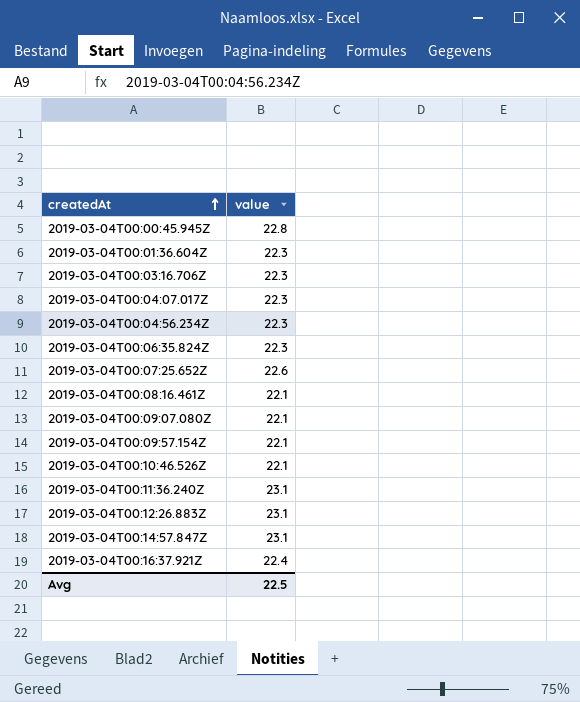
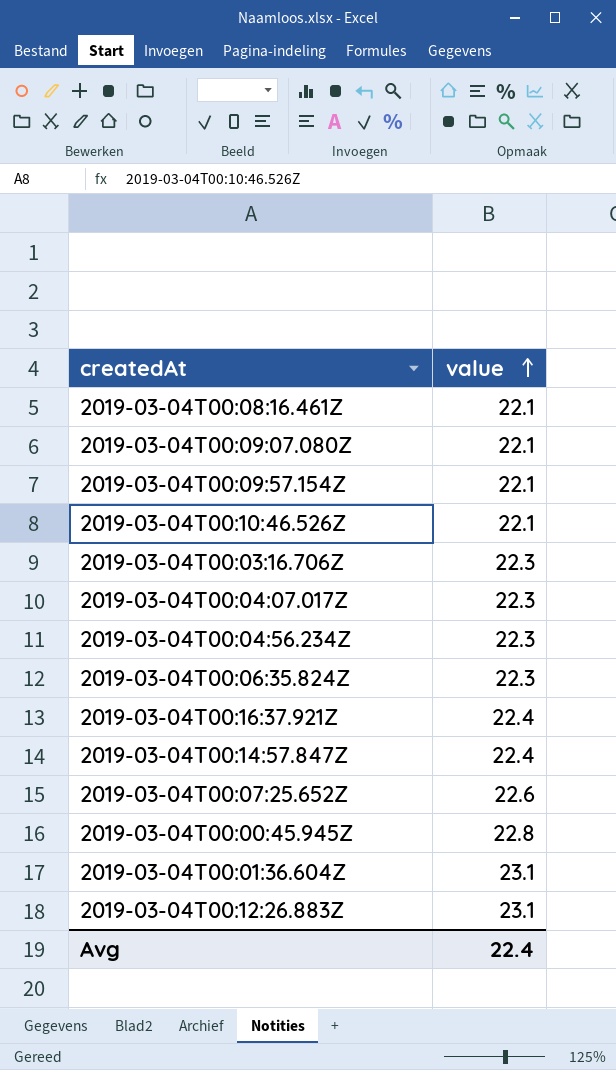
row order: createdAt ascending -> value ascending
row 2019-03-04T00:11:36.240Z: 23.1 -> none
2019-03-04T00:14:57.847Z | value: 23.1 -> 22.4
2019-03-04T00:01:36.604Z | value: 22.3 -> 23.1
Avg | value: 22.5 -> 22.4

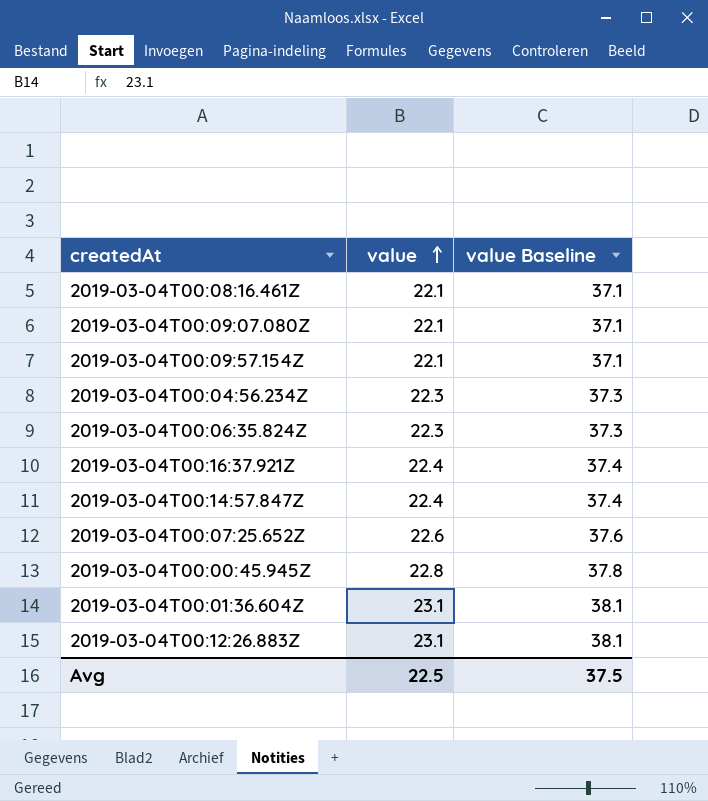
column value Baseline | formula: none -> [value] + 15
row 2019-03-04T00:10:46.526Z: 22.1 -> none
row 2019-03-04T00:03:16.706Z: 22.3 -> none
row 2019-03-04T00:04:07.017Z: 22.3 -> none
Avg | value: 22.4 -> 22.5

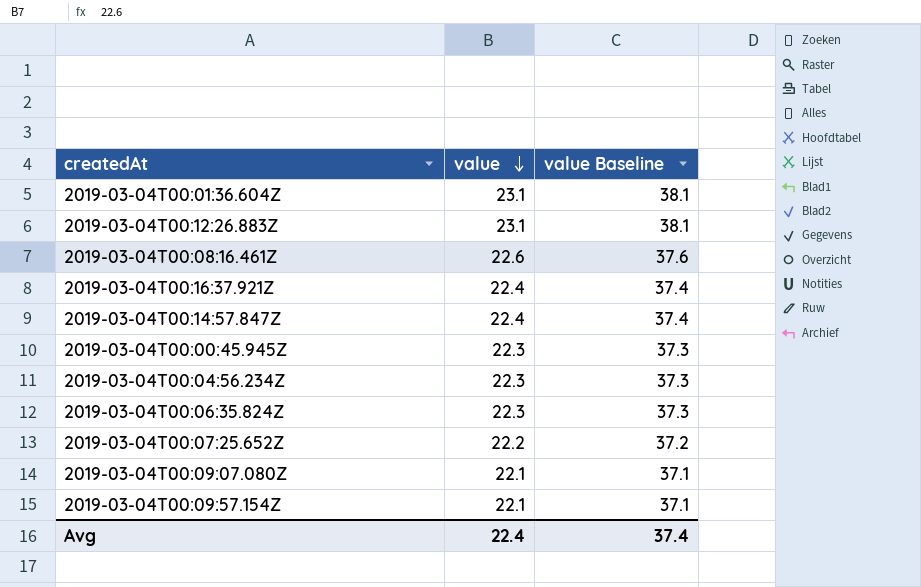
row order: value ascending -> value descending
2019-03-04T00:08:16.461Z | value: 22.1 -> 22.6
2019-03-04T00:08:16.461Z | value Baseline: 37.1 -> 37.6
2019-03-04T00:00:45.945Z | value: 22.8 -> 22.3
2019-03-04T00:00:45.945Z | value Baseline: 37.8 -> 37.3
2019-03-04T00:07:25.652Z | value: 22.6 -> 22.2
2019-03-04T00:07:25.652Z | value Baseline: 37.6 -> 37.2
Avg | value: 22.5 -> 22.4
Avg | value Baseline: 37.5 -> 37.4

